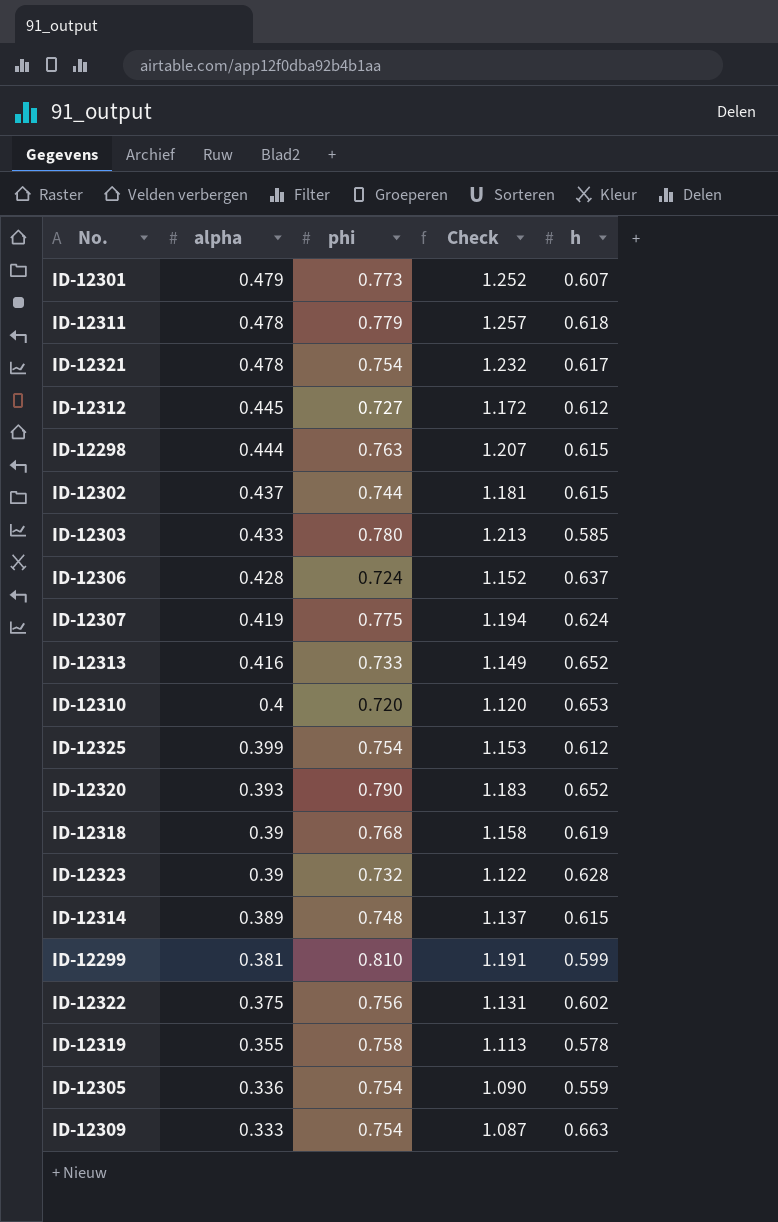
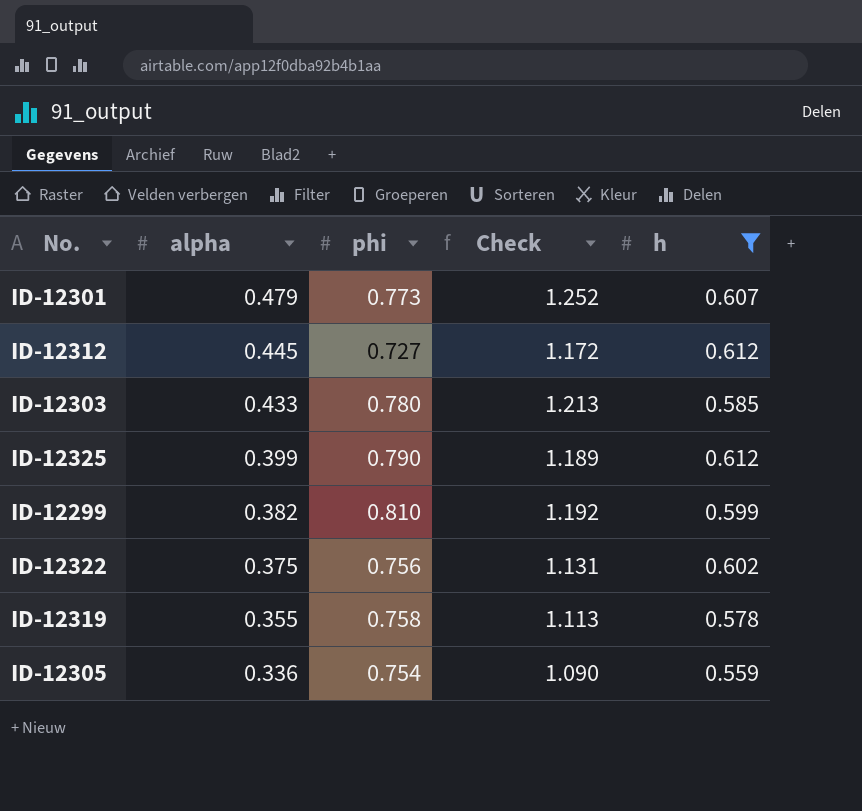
filter: none -> h <= 0.612
ID-12325 | phi: 0.754 -> 0.790
ID-12325 | Check: 1.153 -> 1.189
ID-12299 | alpha: 0.381 -> 0.382
ID-12299 | Check: 1.191 -> 1.192

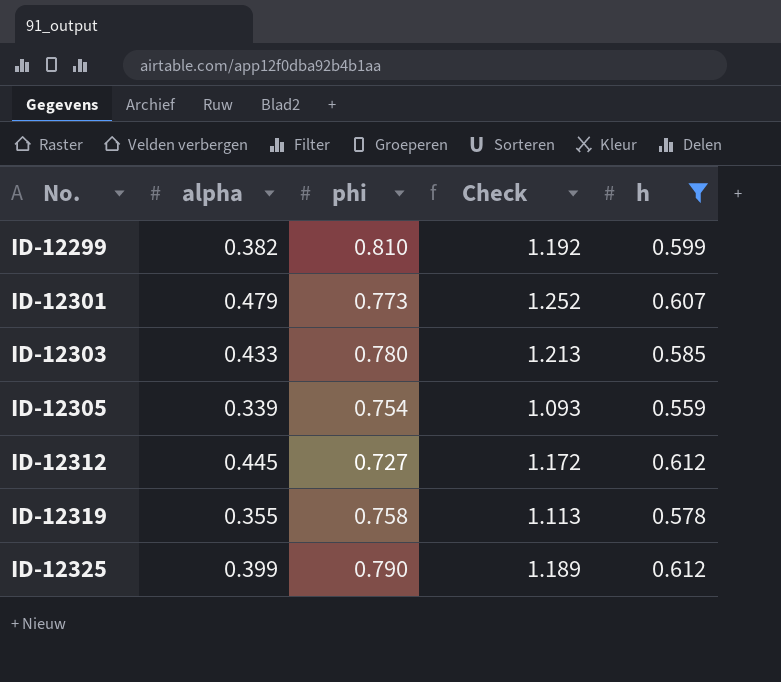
row order: alpha descending -> No. ascending
row ID-12322: 0.375 | 0.756 | 1.131 | 0.602 -> none
ID-12305 | alpha: 0.336 -> 0.339
ID-12305 | Check: 1.090 -> 1.093

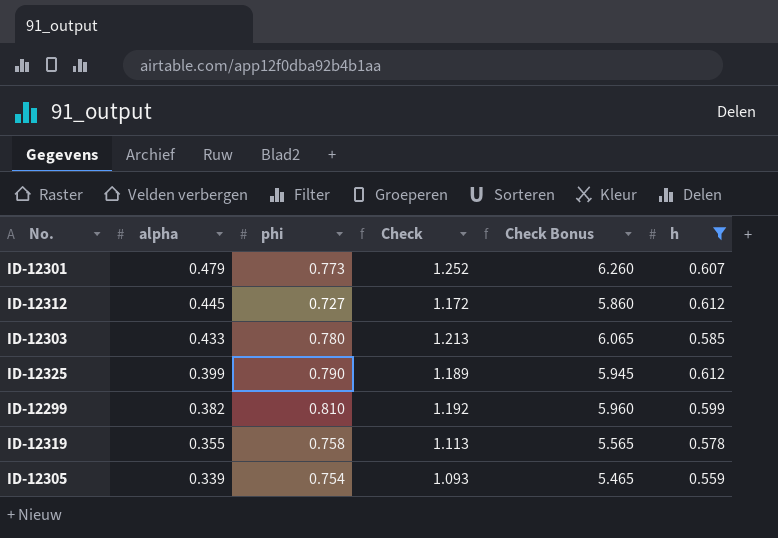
row order: No. ascending -> alpha descending
column Check Bonus | formula: none -> [Check] * 5

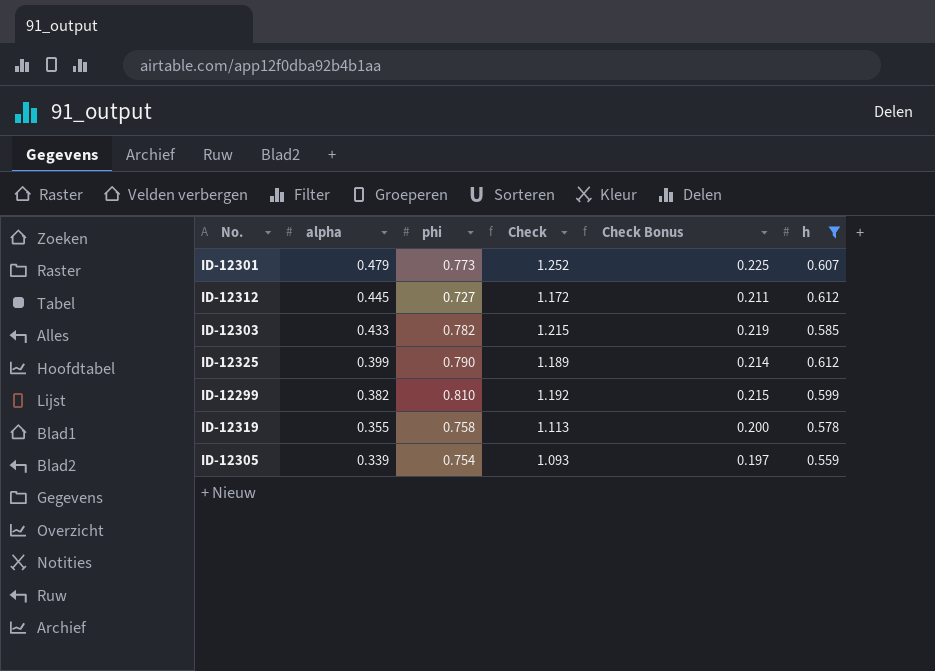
column Check Bonus | formula: [Check] * 5 -> [Check] * 0.18
ID-12303 | phi: 0.780 -> 0.782
ID-12303 | Check: 1.213 -> 1.215

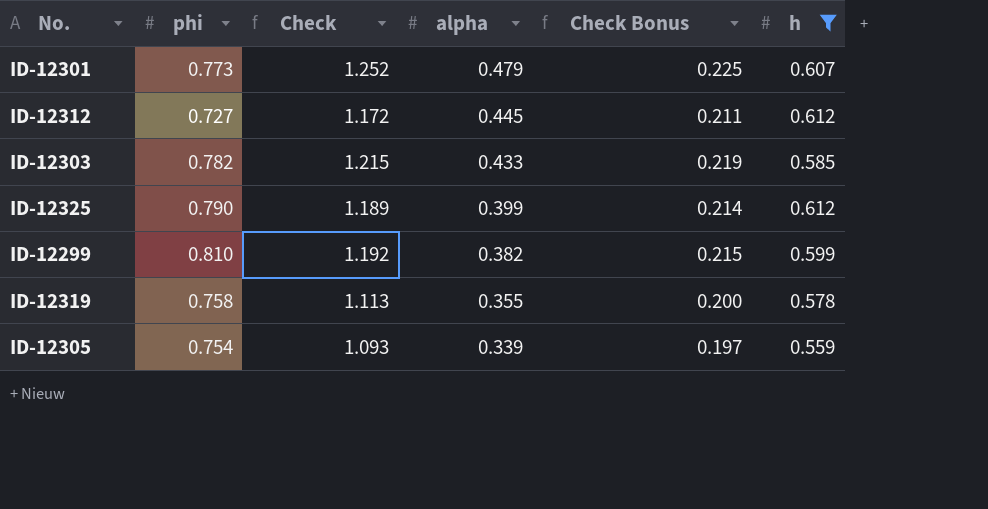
column alpha | position: 2 -> 4

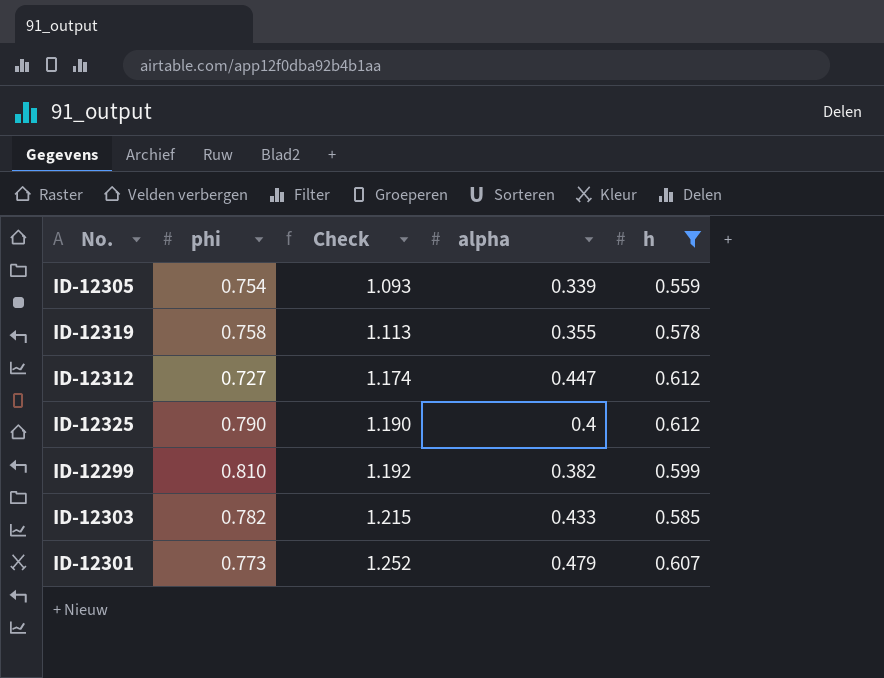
row order: alpha descending -> Check ascending
column Check Bonus | formula: [Check] * 0.18 -> none
ID-12312 | Check: 1.172 -> 1.174
ID-12312 | alpha: 0.445 -> 0.447
ID-12325 | Check: 1.189 -> 1.190
ID-12325 | alpha: 0.399 -> 0.4

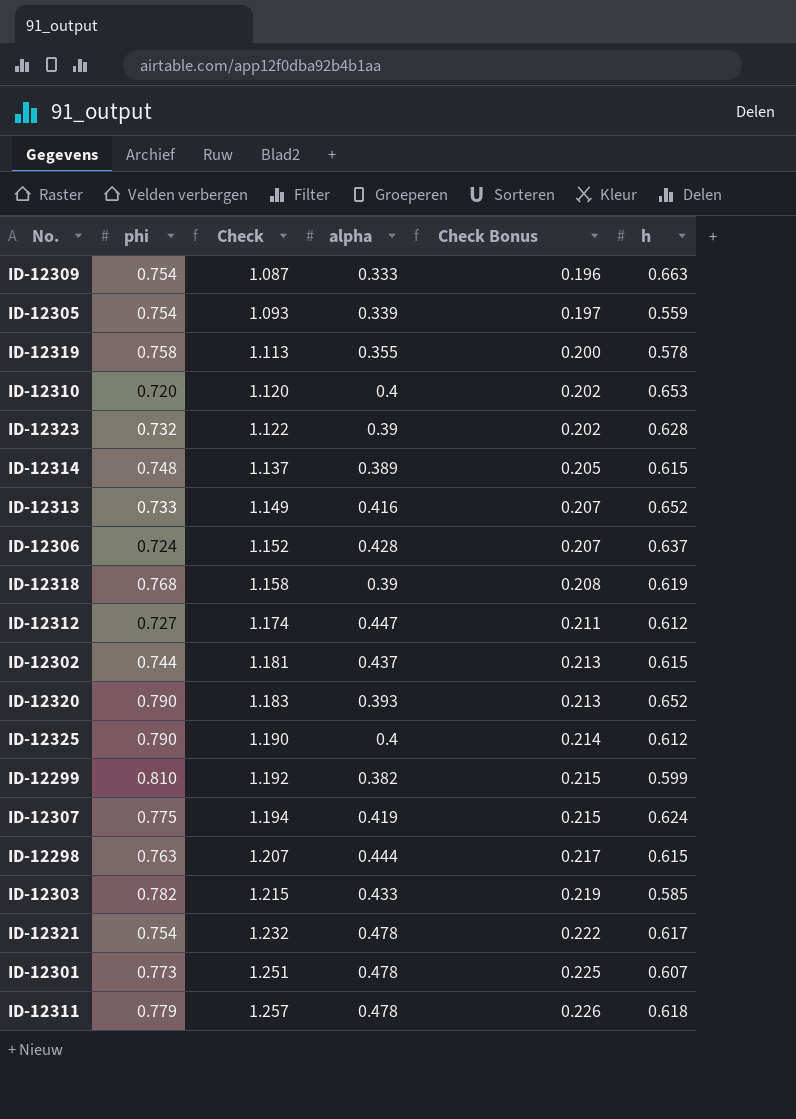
filter: h <= 0.612 -> none
column Check Bonus | formula: none -> [Check] * 0.18
ID-12301 | Check: 1.252 -> 1.251
ID-12301 | alpha: 0.479 -> 0.478

